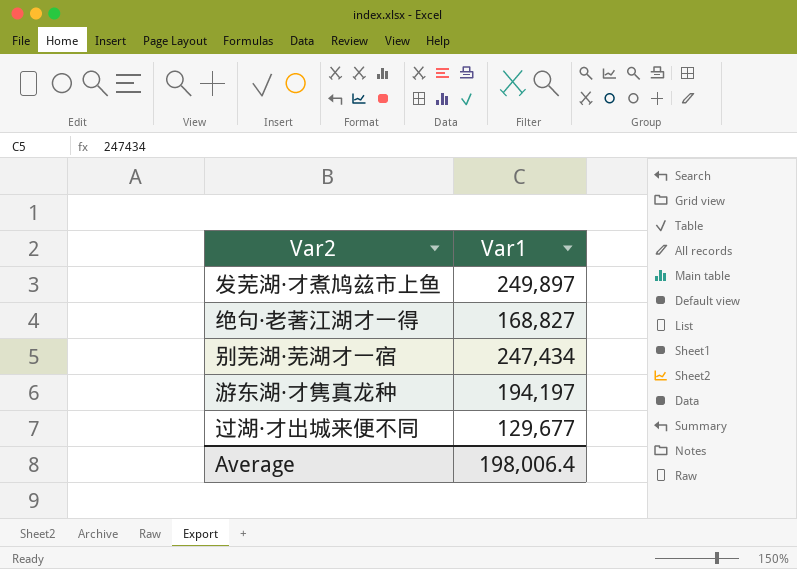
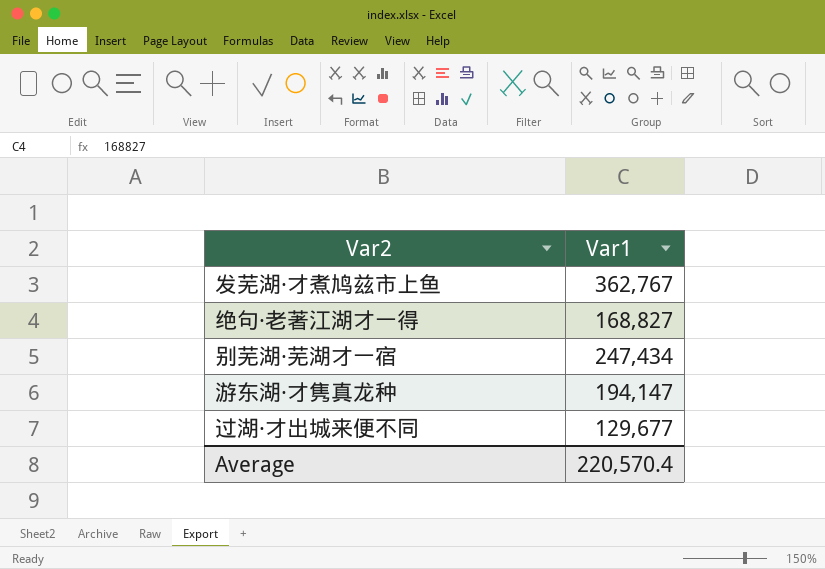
发芜湖·才煮鸠兹市上鱼 | Var1: 249,897 -> 362,767
游东湖·才隽真龙种 | Var1: 194,197 -> 194,147
Average | Var1: 198,006.4 -> 220,570.4

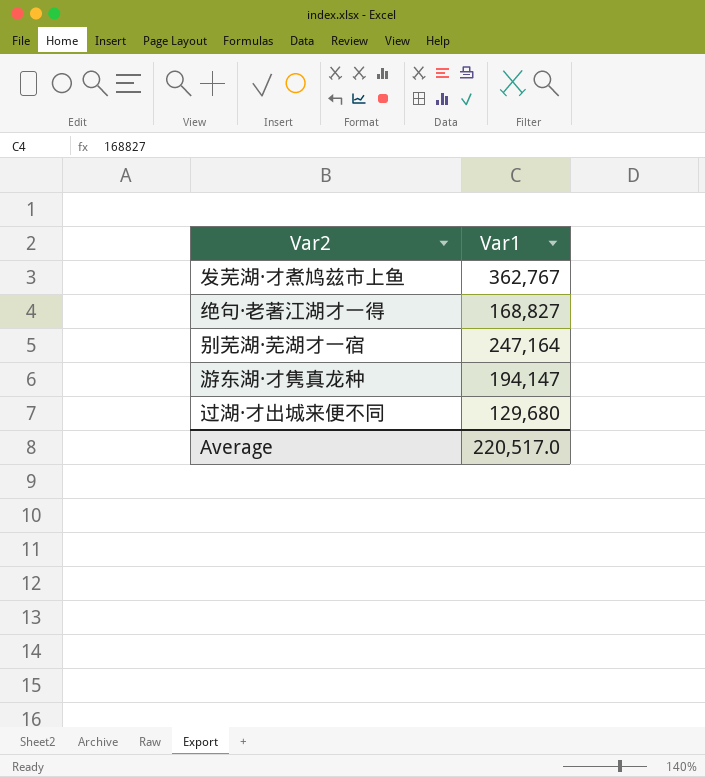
别芜湖·芜湖才一宿 | Var1: 247,434 -> 247,164
过湖·才出城来便不同 | Var1: 129,677 -> 129,680
Average | Var1: 220,570.4 -> 220,517.0

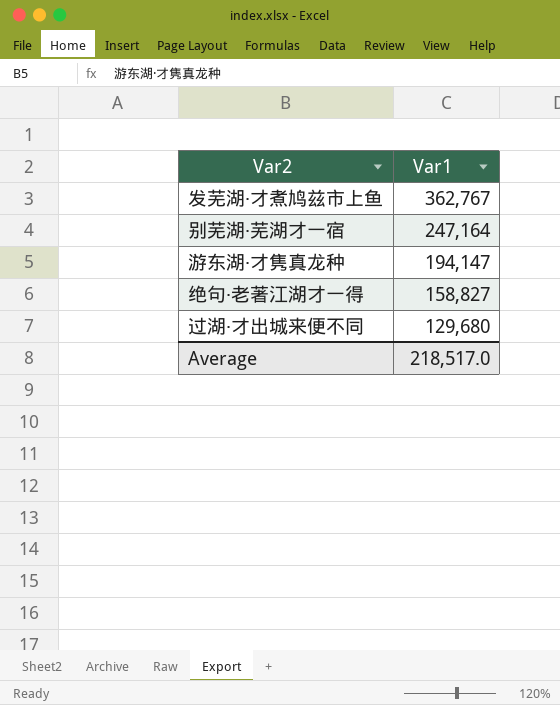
row order: none -> Var1 descending
绝句·老著江湖才一得 | Var1: 168,827 -> 158,827
Average | Var1: 220,517.0 -> 218,517.0

